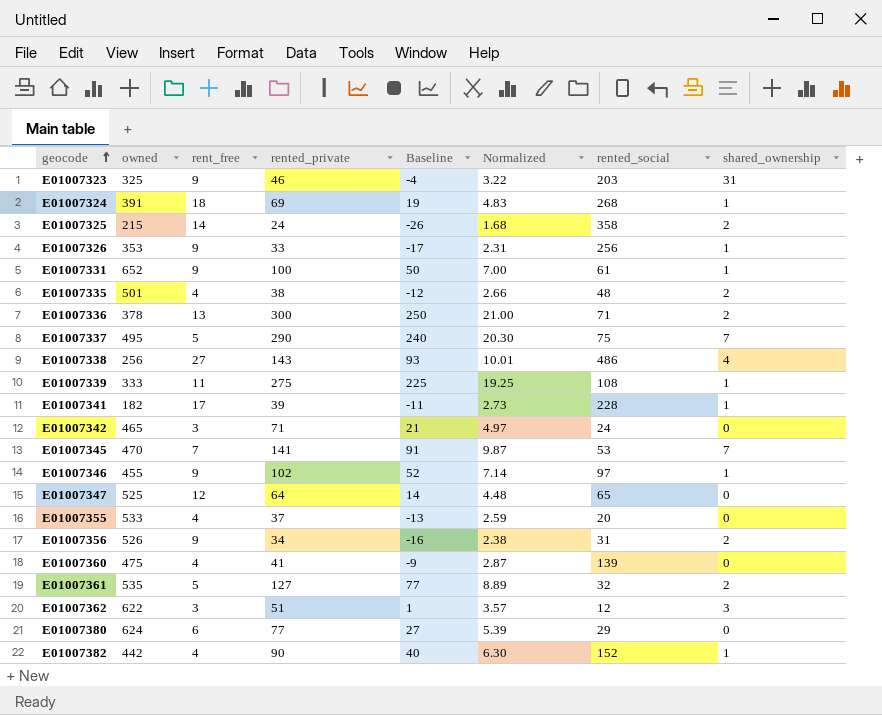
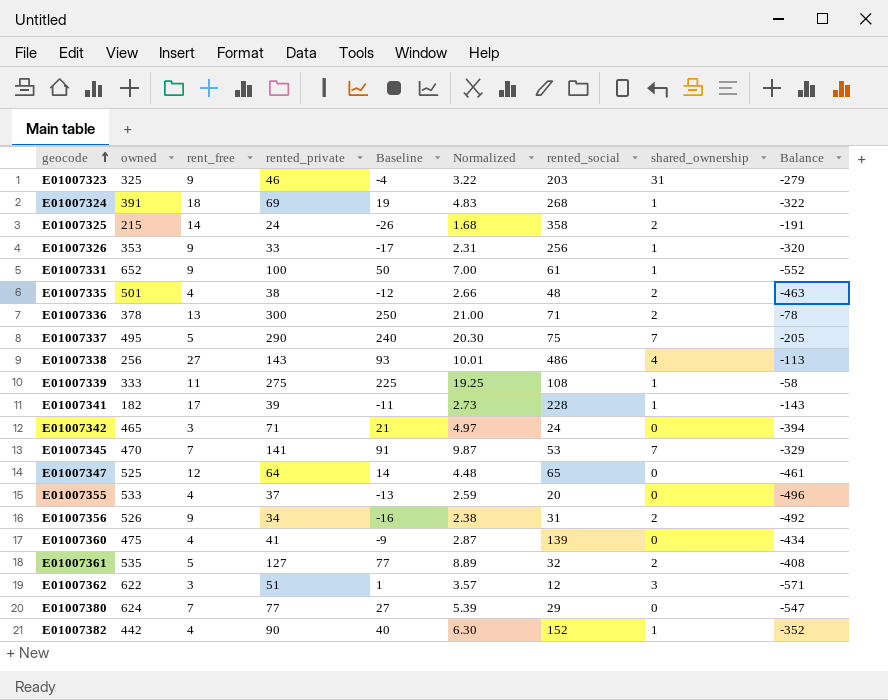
column Balance | formula: none -> [rented_private] - [owned]
row E01007346: 455 | 9 | 102 | 52 | 7.14 | 97 | 1 -> none
E01007380 | rent_free: 6 -> 7

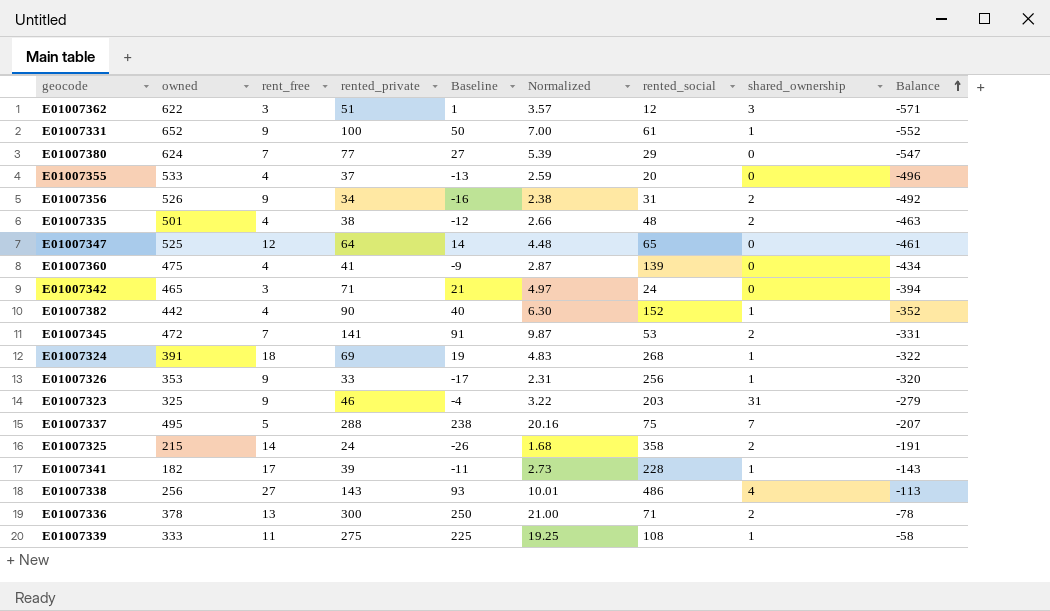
row order: geocode ascending -> Balance ascending
row E01007361: 535 | 5 | 127 | 77 | 8.89 | 32 | 2 | -408 -> none
E01007345 | owned: 470 -> 472
E01007345 | shared_ownership: 7 -> 2
E01007345 | Balance: -329 -> -331
E01007337 | rented_private: 290 -> 288
E01007337 | Baseline: 240 -> 238
E01007337 | Normalized: 20.30 -> 20.16
E01007337 | Balance: -205 -> -207

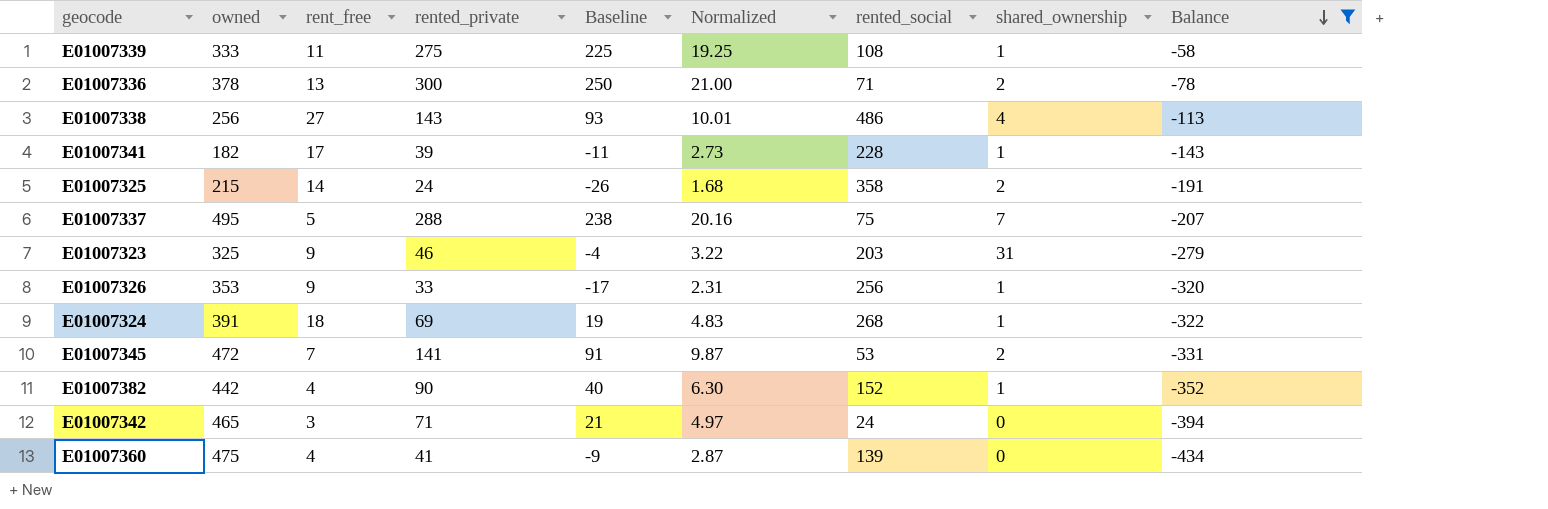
filter: none -> Balance >= -434
row order: Balance ascending -> Balance descending

